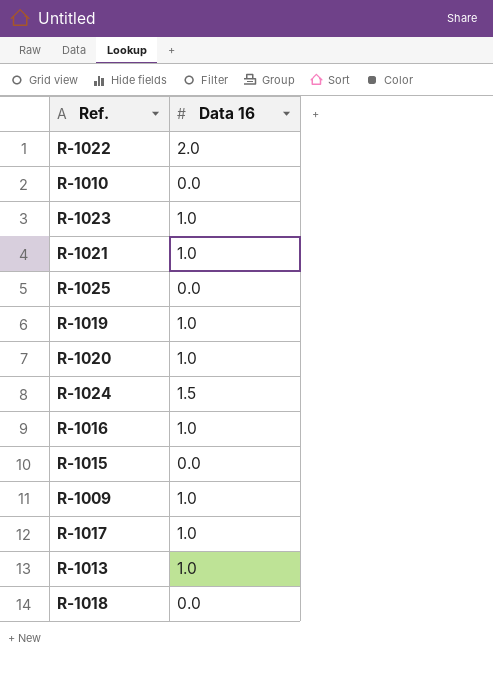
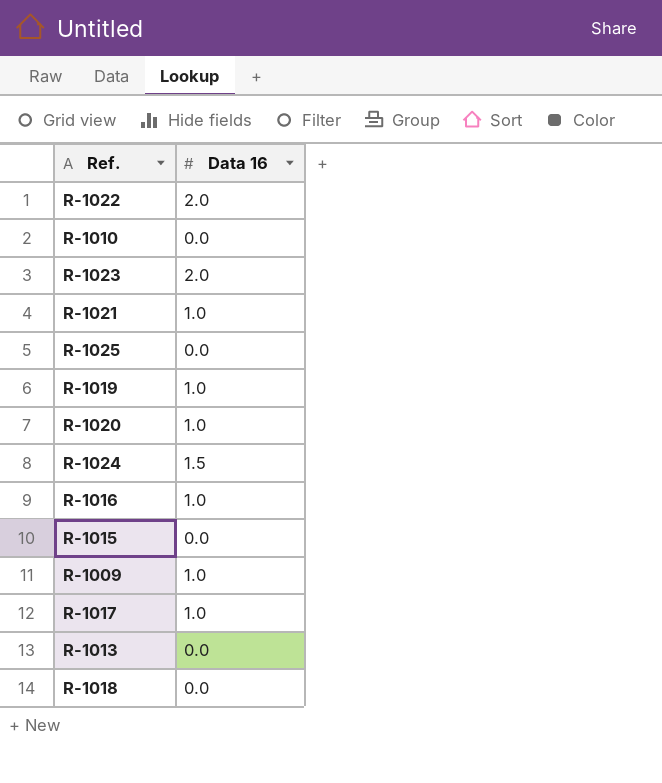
R-1023 | Data 16: 1.0 -> 2.0
R-1013 | Data 16: 1.0 -> 0.0

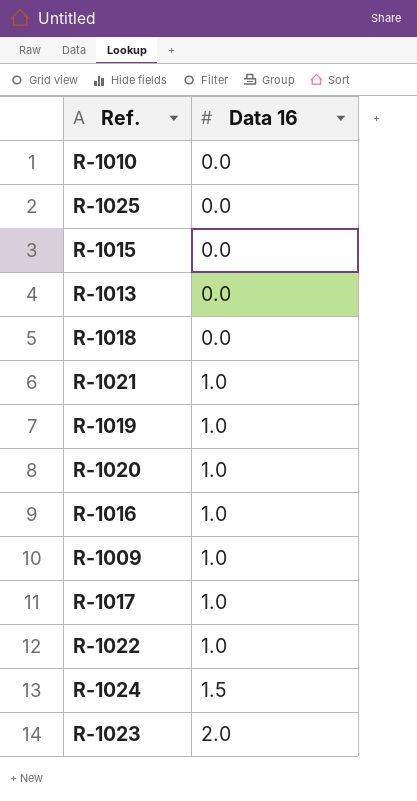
row order: none -> Data 16 ascending
R-1022 | Data 16: 2.0 -> 1.0

